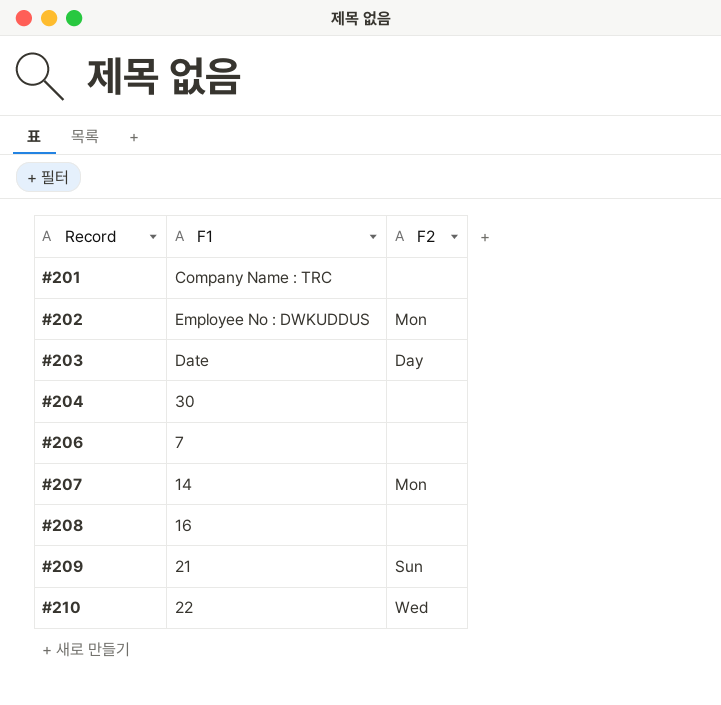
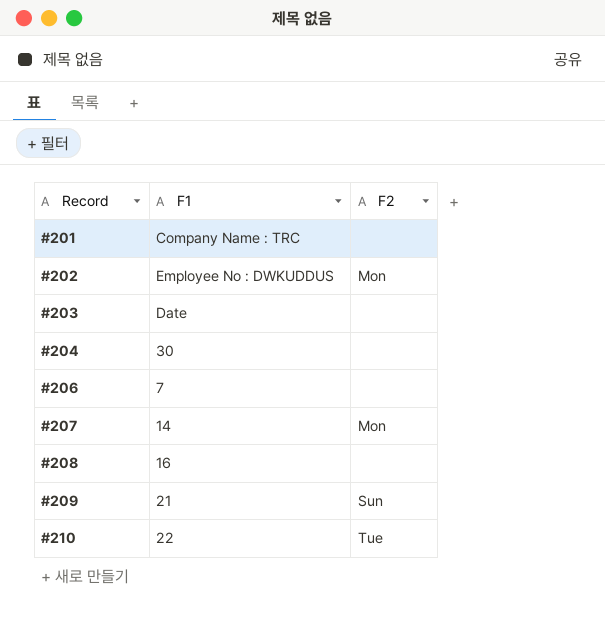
#203 | F2: Day -> none
#210 | F2: Wed -> Tue

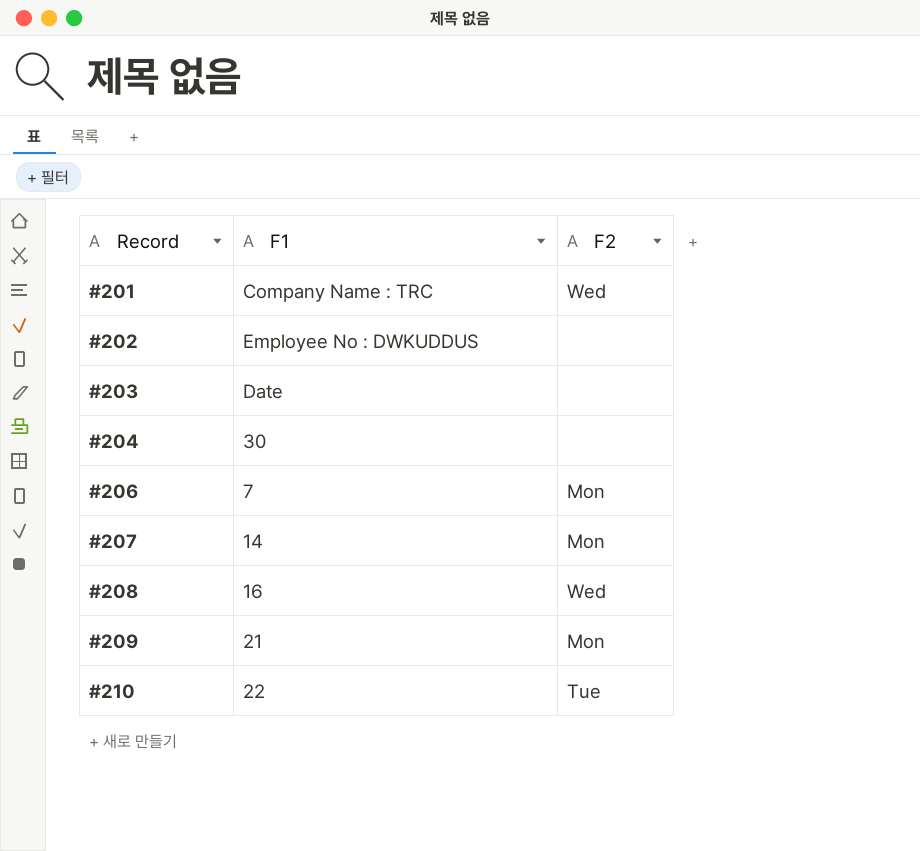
#201 | F2: none -> Wed
#202 | F2: Mon -> none
#206 | F2: none -> Mon
#208 | F2: none -> Wed
#209 | F2: Sun -> Mon

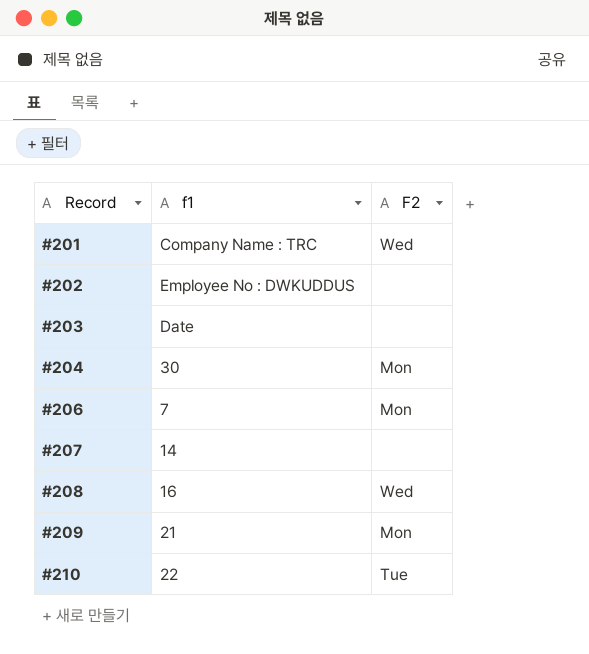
column name: F1 -> f1
#204 | F2: none -> Mon
#207 | F2: Mon -> none

